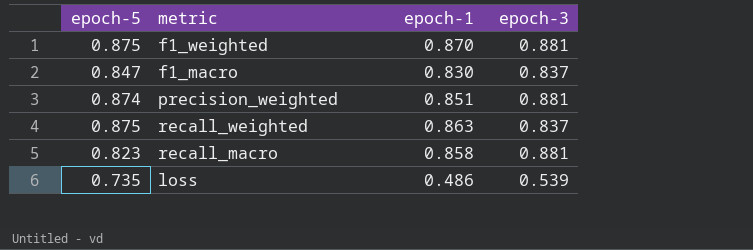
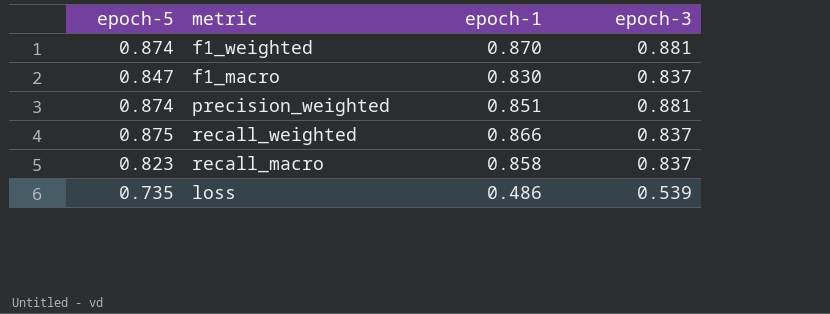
f1_weighted | epoch-5: 0.875 -> 0.874
recall_weighted | epoch-1: 0.863 -> 0.866
recall_macro | epoch-3: 0.881 -> 0.837

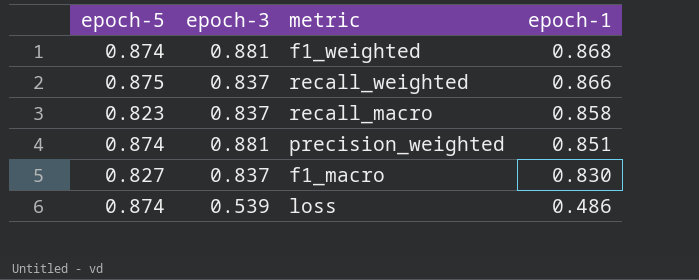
row order: none -> epoch-1 descending
column epoch-3 | position: 4 -> 2
f1_weighted | epoch-1: 0.870 -> 0.868
f1_macro | epoch-5: 0.847 -> 0.827
loss | epoch-5: 0.735 -> 0.874

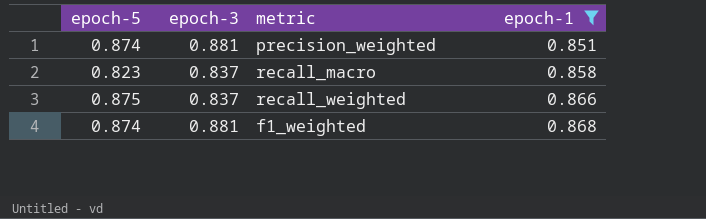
filter: none -> epoch-1 >= 0.851
row order: epoch-1 descending -> epoch-1 ascending

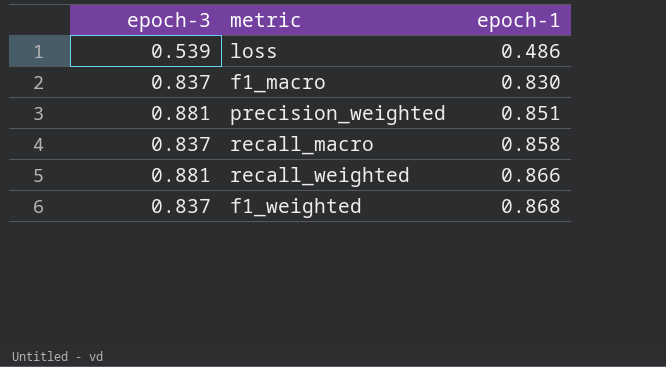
filter: epoch-1 >= 0.851 -> none
column epoch-5 | position: 1 -> none
recall_weighted | epoch-3: 0.837 -> 0.881
f1_weighted | epoch-3: 0.881 -> 0.837

